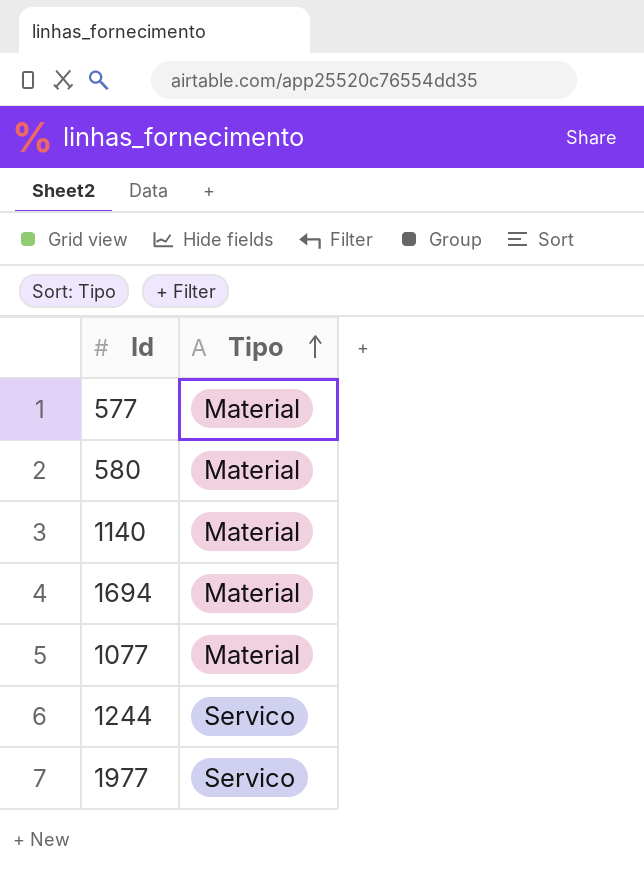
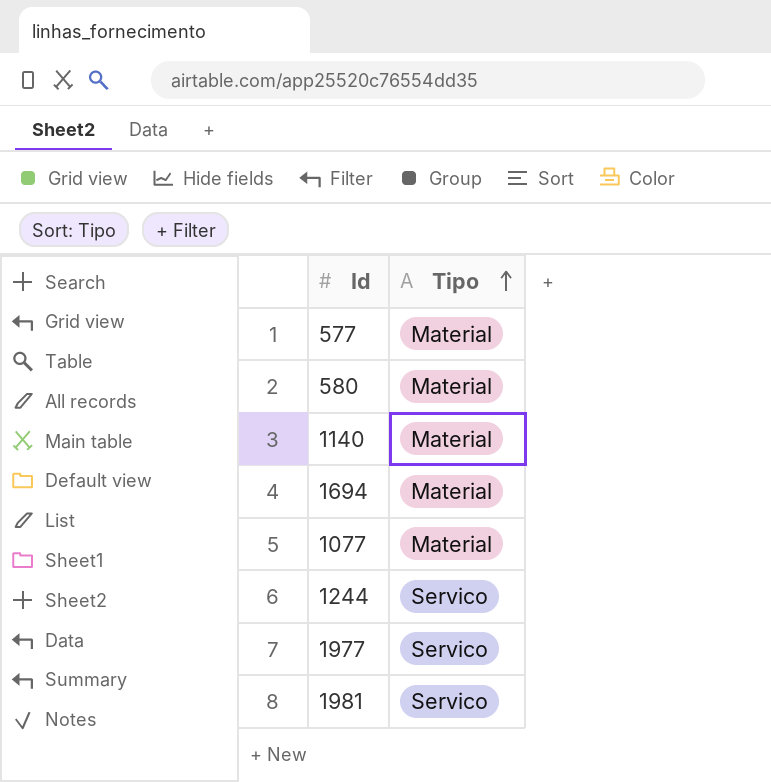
row 1981: none -> Servico

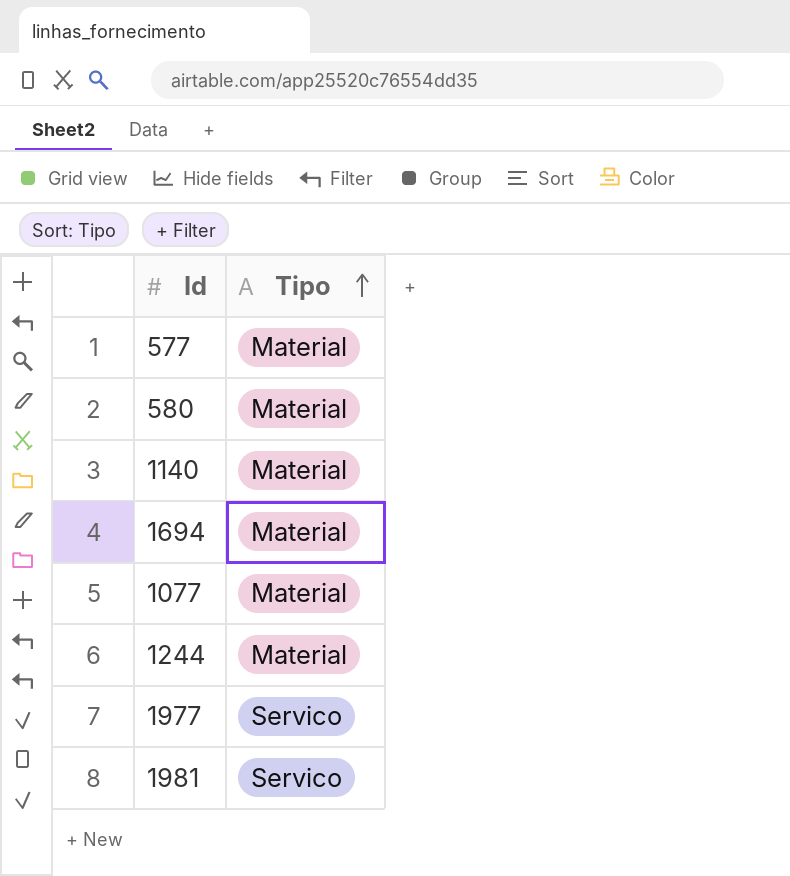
1244 | Tipo: Servico -> Material

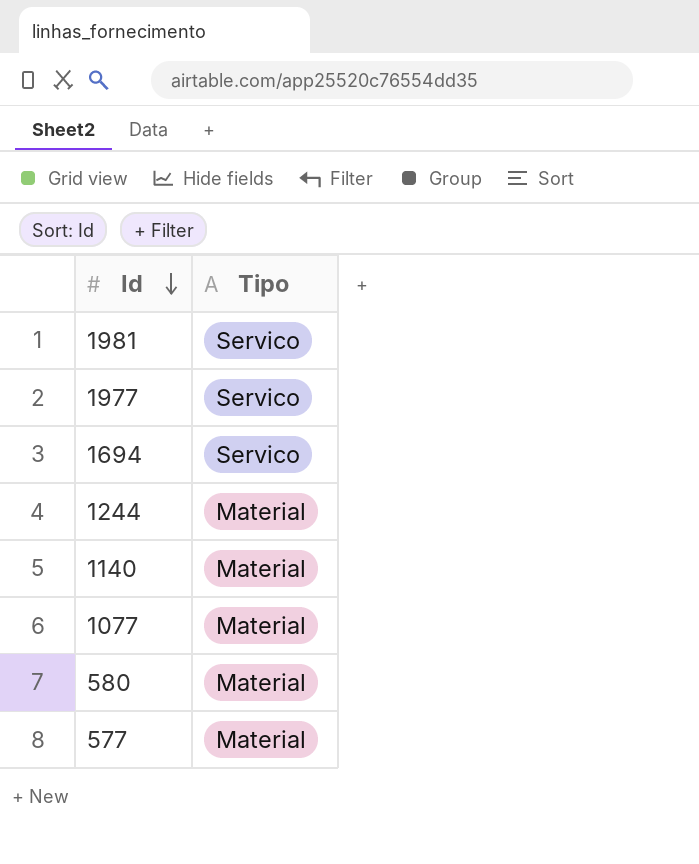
row order: Tipo ascending -> Id descending
1694 | Tipo: Material -> Servico

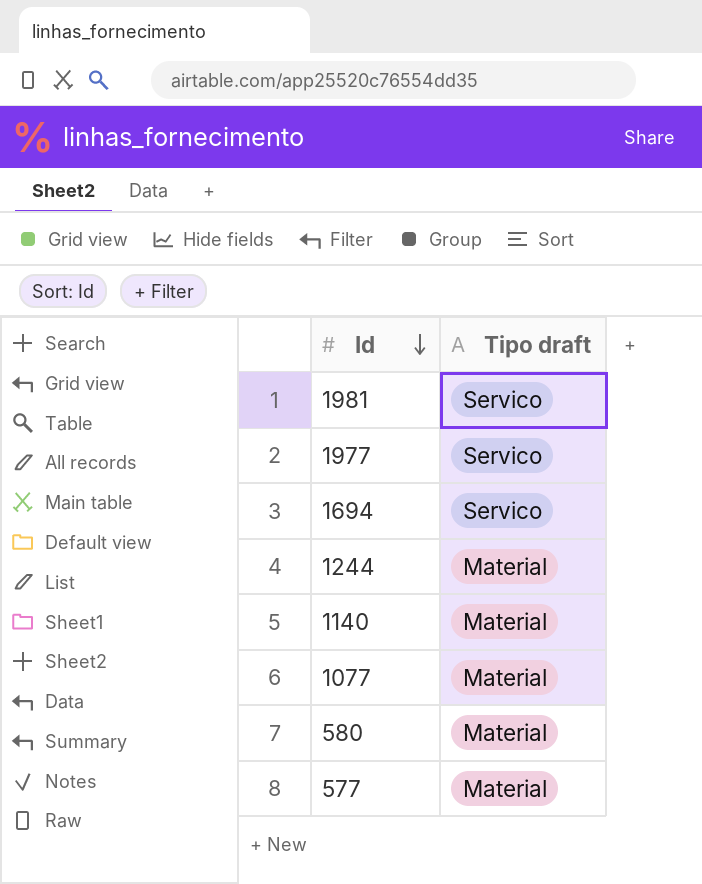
column name: Tipo -> Tipo draft

